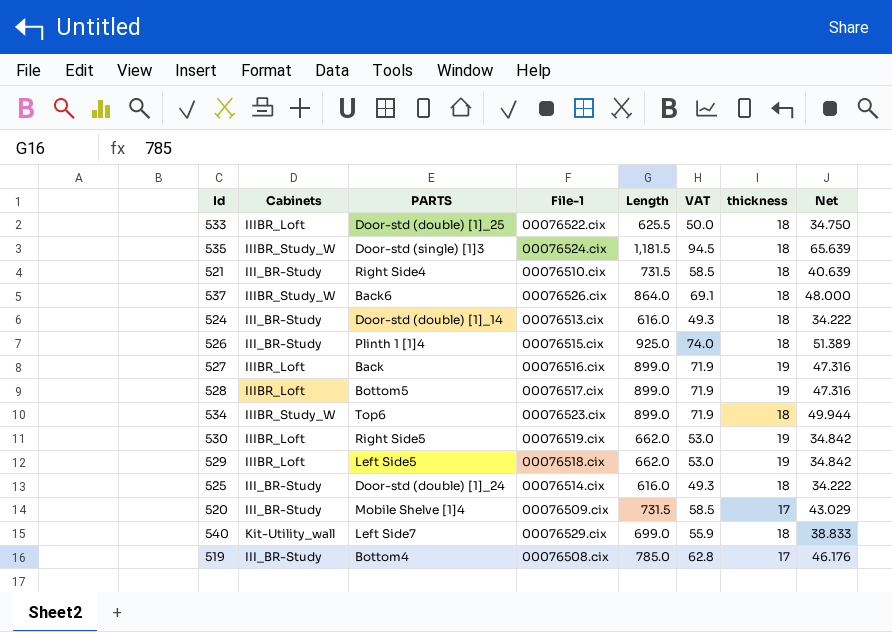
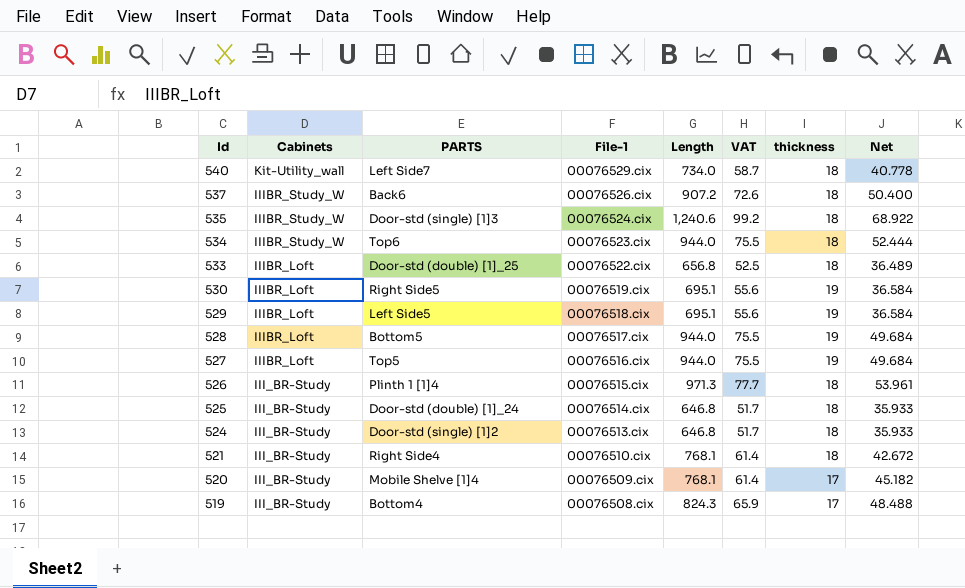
row order: none -> Id descending
540 | Length: 699.0 -> 734.0
540 | VAT: 55.9 -> 58.7
540 | Net: 38.833 -> 40.778
537 | Length: 864.0 -> 907.2
537 | VAT: 69.1 -> 72.6
537 | Net: 48.000 -> 50.400
535 | Length: 1,181.5 -> 1,240.6
535 | VAT: 94.5 -> 99.2
535 | Net: 65.639 -> 68.922
534 | Length: 899.0 -> 944.0
534 | VAT: 71.9 -> 75.5
534 | Net: 49.944 -> 52.444
533 | Length: 625.5 -> 656.8
533 | VAT: 50.0 -> 52.5
533 | Net: 34.750 -> 36.489
530 | Length: 662.0 -> 695.1
530 | VAT: 53.0 -> 55.6
530 | Net: 34.842 -> 36.584
529 | Length: 662.0 -> 695.1
529 | VAT: 53.0 -> 55.6
529 | Net: 34.842 -> 36.584
528 | Length: 899.0 -> 944.0
528 | VAT: 71.9 -> 75.5
528 | Net: 47.316 -> 49.684
527 | PARTS: Back -> Top5
527 | Length: 899.0 -> 944.0
527 | VAT: 71.9 -> 75.5
527 | Net: 47.316 -> 49.684
526 | Length: 925.0 -> 971.3
526 | VAT: 74.0 -> 77.7
526 | Net: 51.389 -> 53.961
525 | Length: 616.0 -> 646.8
525 | VAT: 49.3 -> 51.7
525 | Net: 34.222 -> 35.933
524 | PARTS: Door-std (double) [1]_14 -> Door-std (single) [1]2
524 | Length: 616.0 -> 646.8
524 | VAT: 49.3 -> 51.7
524 | Net: 34.222 -> 35.933
521 | Length: 731.5 -> 768.1
521 | VAT: 58.5 -> 61.4
521 | Net: 40.639 -> 42.672
520 | Length: 731.5 -> 768.1
520 | VAT: 58.5 -> 61.4
520 | Net: 43.029 -> 45.182
519 | Length: 785.0 -> 824.3
519 | VAT: 62.8 -> 65.9
519 | Net: 46.176 -> 48.488

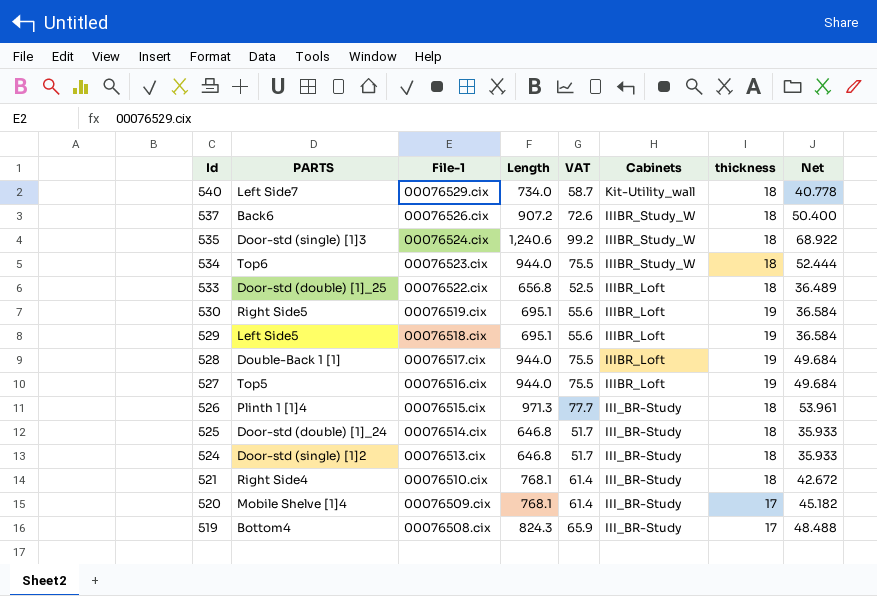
column Cabinets | position: 2 -> 6
528 | PARTS: Bottom5 -> Double-Back 1 [1]

